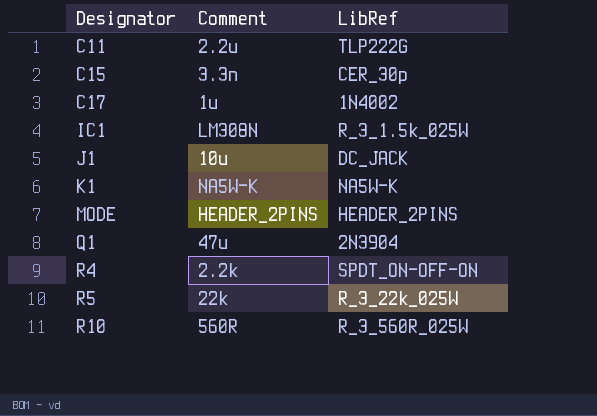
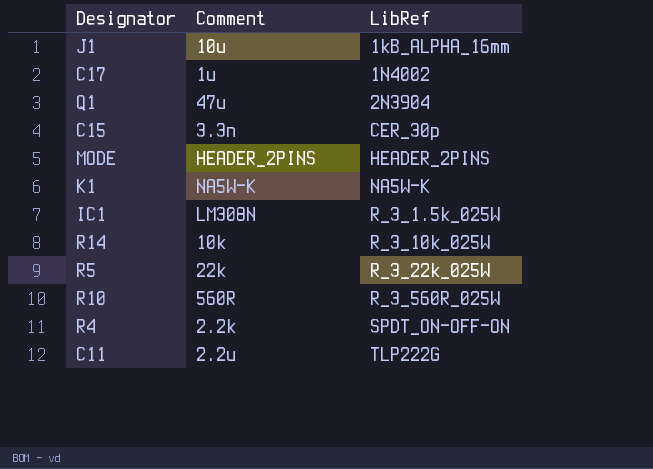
row order: Designator ascending -> LibRef ascending
J1 | LibRef: DC_JACK -> 1kB_ALPHA_16mm
row R14: none -> 10k | R_3_10k_025W

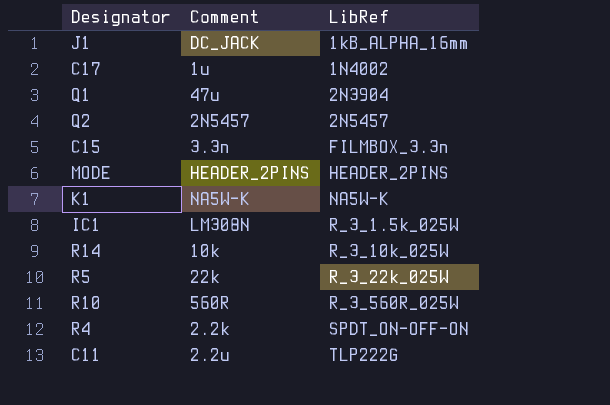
J1 | Comment: 10u -> DC_JACK
row Q2: none -> 2N5457 | 2N5457
C15 | LibRef: CER_30p -> FILMBOX_3.3n

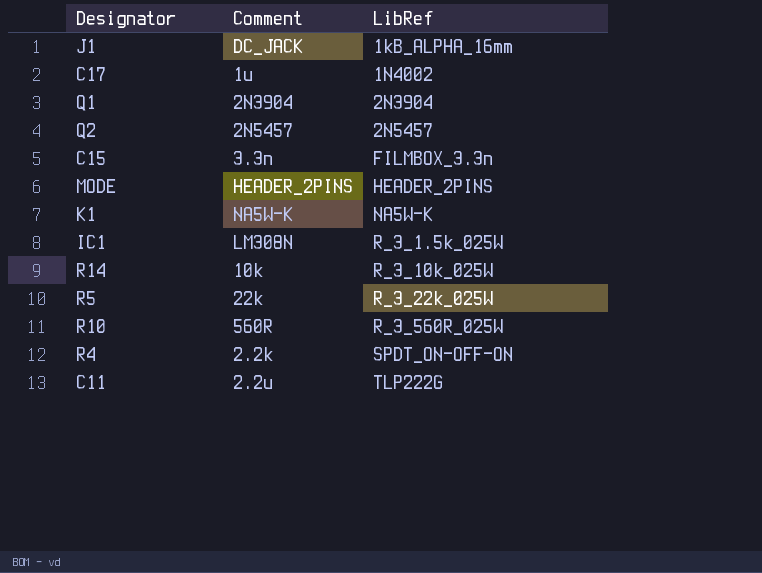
Q1 | Comment: 47u -> 2N3904

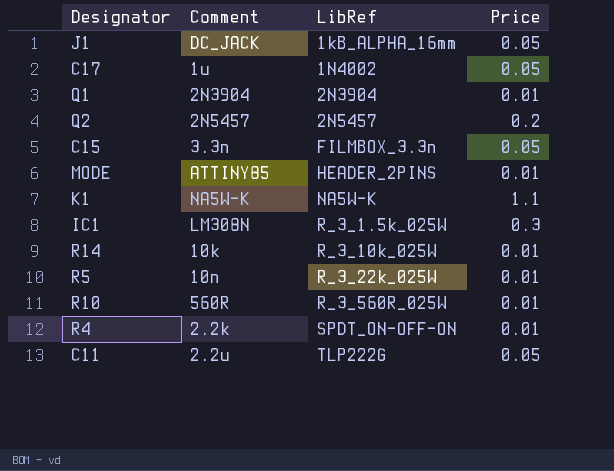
column Price | position: none -> 4
MODE | Comment: HEADER_2PINS -> ATTINY85
R5 | Comment: 22k -> 10n

